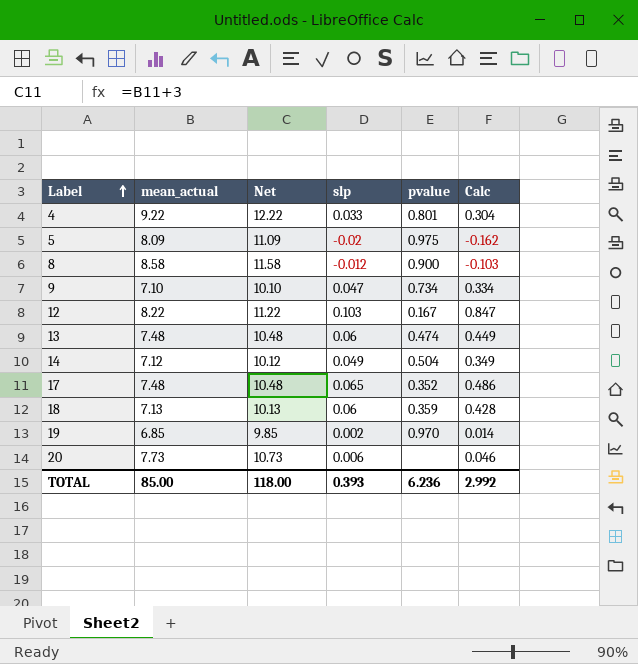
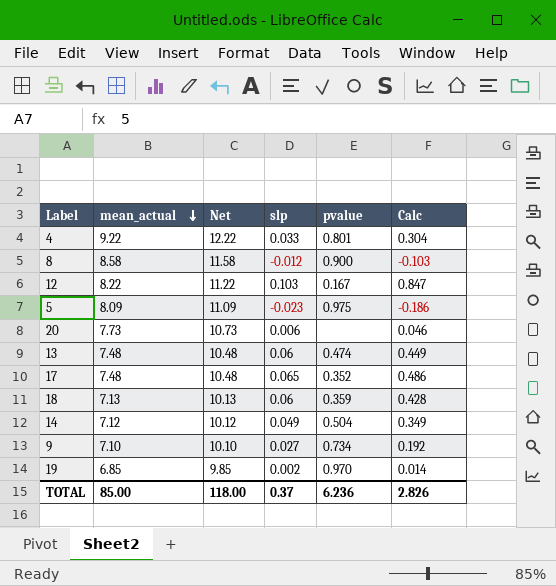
row order: Label ascending -> mean_actual descending
5 | slp: -0.02 -> -0.023
5 | Calc: -0.162 -> -0.186
9 | slp: 0.047 -> 0.027
9 | Calc: 0.334 -> 0.192
TOTAL | slp: 0.393 -> 0.37
TOTAL | Calc: 2.992 -> 2.826

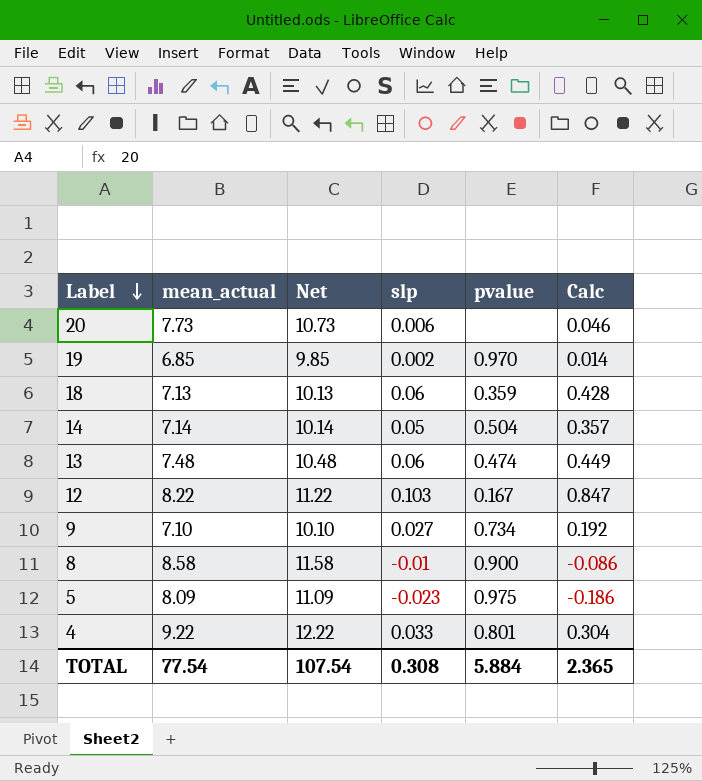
row order: mean_actual descending -> Label descending
row 17: 7.48 | 10.48 | 0.065 | 0.352 | 0.486 -> none
14 | mean_actual: 7.12 -> 7.14
14 | Net: 10.12 -> 10.14
14 | slp: 0.049 -> 0.05
14 | Calc: 0.349 -> 0.357
8 | slp: -0.012 -> -0.01
8 | Calc: -0.103 -> -0.086
TOTAL | mean_actual: 85.00 -> 77.54
TOTAL | Net: 118.00 -> 107.54
TOTAL | slp: 0.37 -> 0.308
TOTAL | pvalue: 6.236 -> 5.884
TOTAL | Calc: 2.826 -> 2.365

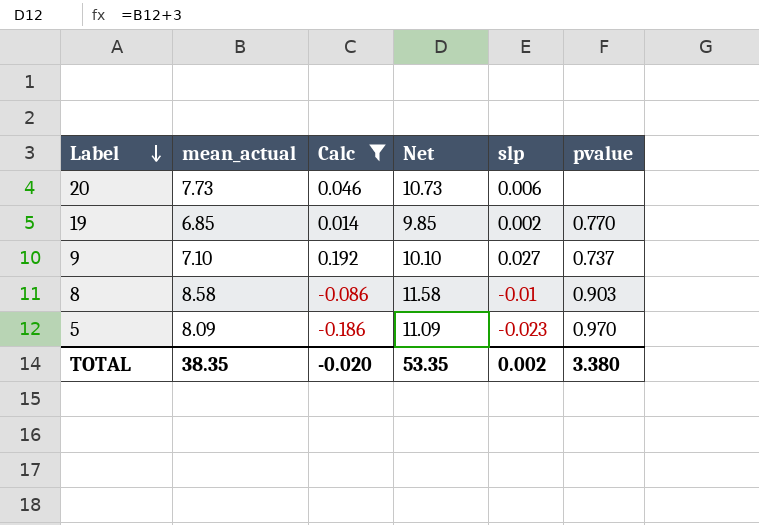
filter: none -> Calc <= 0.192
column Calc | position: 6 -> 3
19 | pvalue: 0.970 -> 0.770
9 | pvalue: 0.734 -> 0.737
8 | pvalue: 0.900 -> 0.903
5 | pvalue: 0.975 -> 0.970
TOTAL | mean_actual: 77.54 -> 38.35
TOTAL | Calc: 2.365 -> -0.020
TOTAL | Net: 107.54 -> 53.35
TOTAL | slp: 0.308 -> 0.002
TOTAL | pvalue: 5.884 -> 3.380

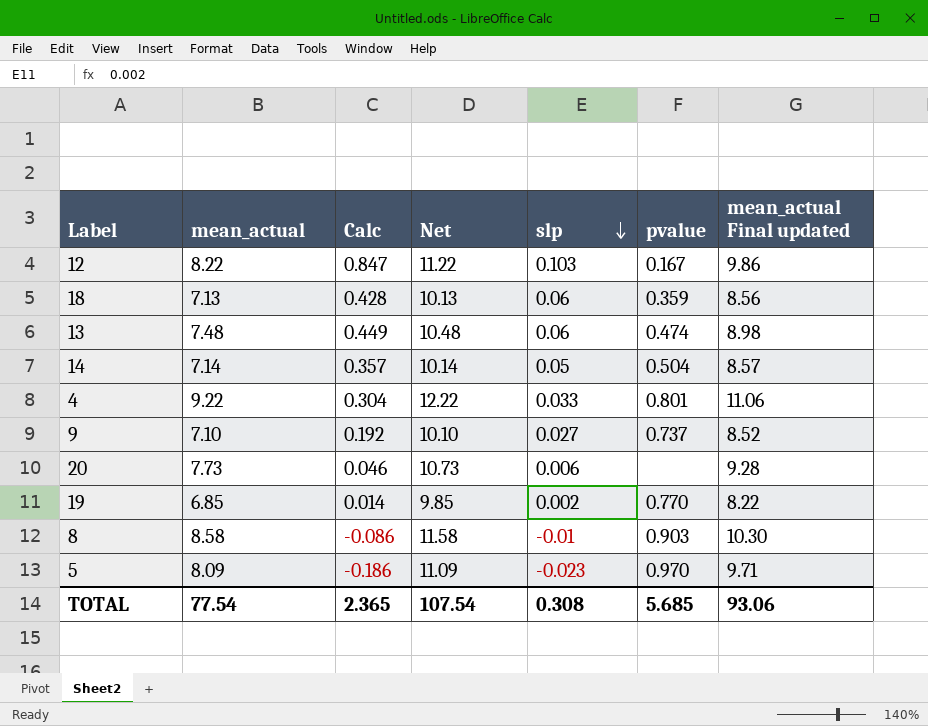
filter: Calc <= 0.192 -> none
row order: Label descending -> slp descending
column mean_actual Final updated | formula: none -> [mean_actual] * 1.2
TOTAL | mean_actual: 38.35 -> 77.54
TOTAL | Calc: -0.020 -> 2.365
TOTAL | Net: 53.35 -> 107.54
TOTAL | slp: 0.002 -> 0.308
TOTAL | pvalue: 3.380 -> 5.685

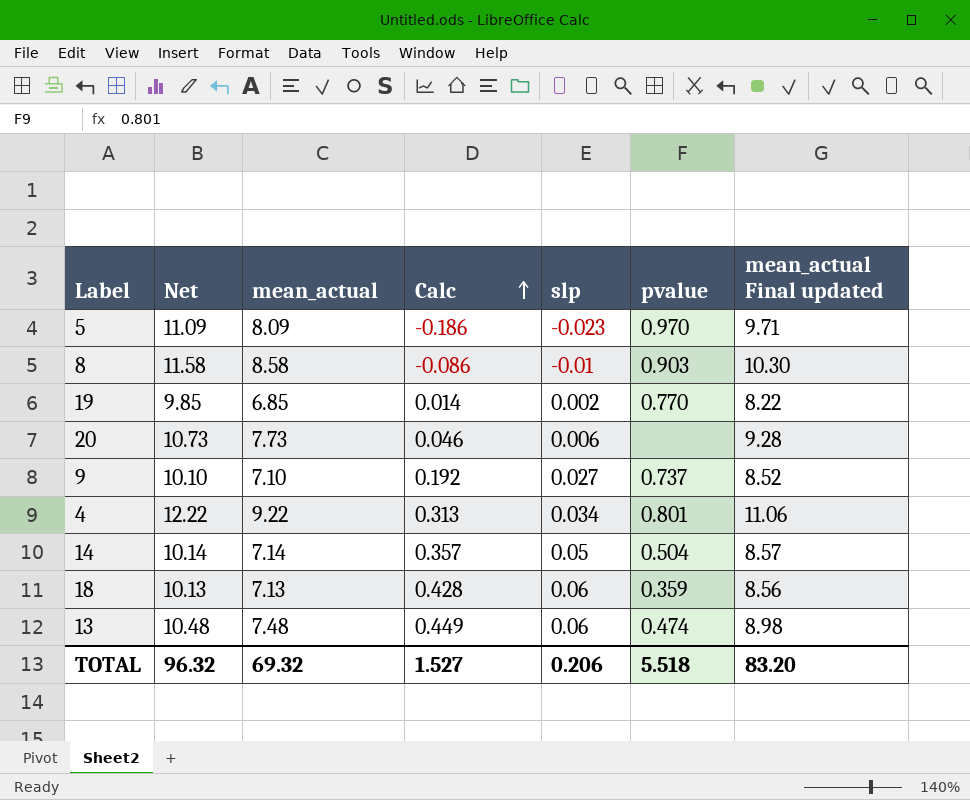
row order: slp descending -> Calc ascending
column Net | position: 4 -> 2
row 12: 8.22 | 0.847 | 11.22 | 0.103 | 0.167 | 9.86 -> none
4 | Calc: 0.304 -> 0.313
4 | slp: 0.033 -> 0.034
TOTAL | Net: 107.54 -> 96.32
TOTAL | mean_actual: 77.54 -> 69.32
TOTAL | Calc: 2.365 -> 1.527
TOTAL | slp: 0.308 -> 0.206
TOTAL | pvalue: 5.685 -> 5.518
TOTAL | mean_actual Final updated: 93.06 -> 83.20

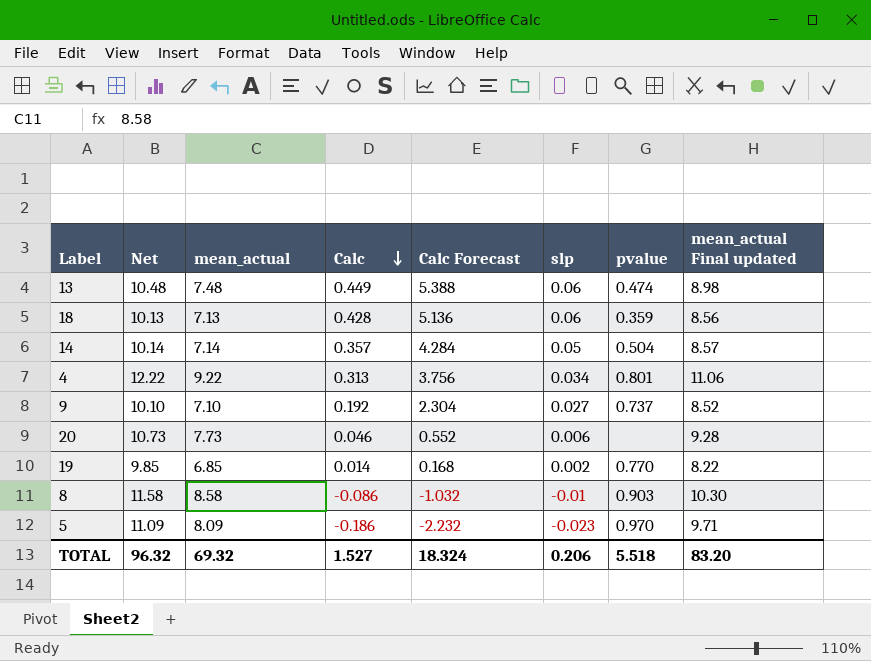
row order: Calc ascending -> Calc descending
column Calc Forecast | formula: none -> [Calc] * 12

